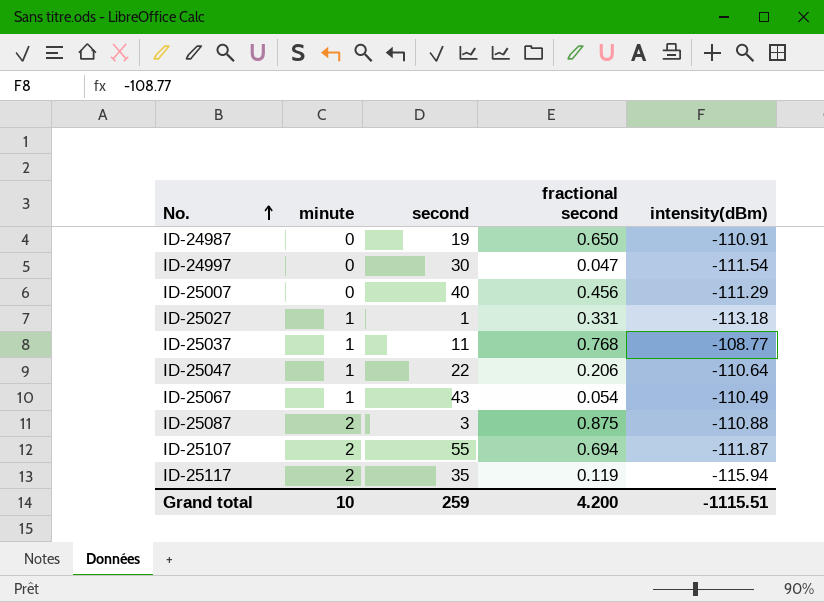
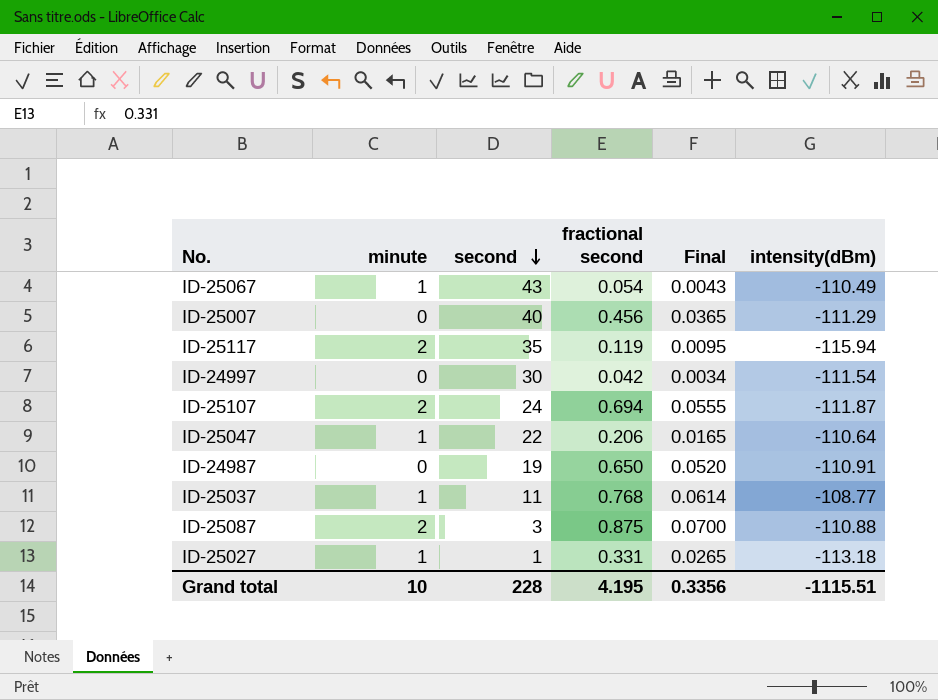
row order: No. ascending -> second descending
column Final | formula: none -> [fractional second] * 0.08
ID-24997 | fractional second: 0.047 -> 0.042
ID-25107 | second: 55 -> 24
Grand total | second: 259 -> 228
Grand total | fractional second: 4.200 -> 4.195

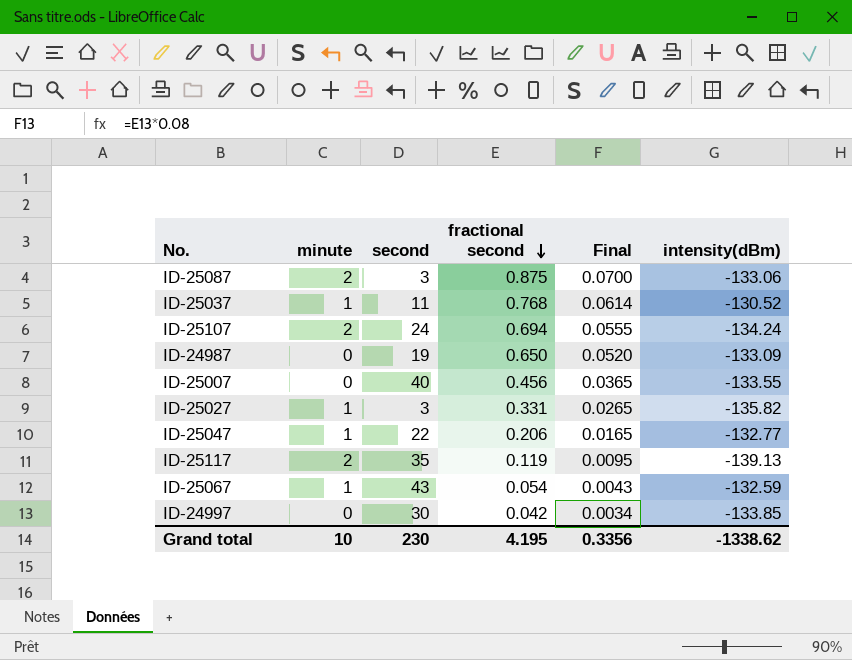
row order: second descending -> fractional second descending
ID-25087 | intensity(dBm): -110.88 -> -133.06
ID-25037 | intensity(dBm): -108.77 -> -130.52
ID-25107 | intensity(dBm): -111.87 -> -134.24
ID-24987 | intensity(dBm): -110.91 -> -133.09
ID-25007 | intensity(dBm): -111.29 -> -133.55
ID-25027 | second: 1 -> 3
ID-25027 | intensity(dBm): -113.18 -> -135.82
ID-25047 | intensity(dBm): -110.64 -> -132.77
ID-25117 | intensity(dBm): -115.94 -> -139.13
ID-25067 | intensity(dBm): -110.49 -> -132.59
ID-24997 | intensity(dBm): -111.54 -> -133.85
Grand total | second: 228 -> 230
Grand total | intensity(dBm): -1115.51 -> -1338.62

